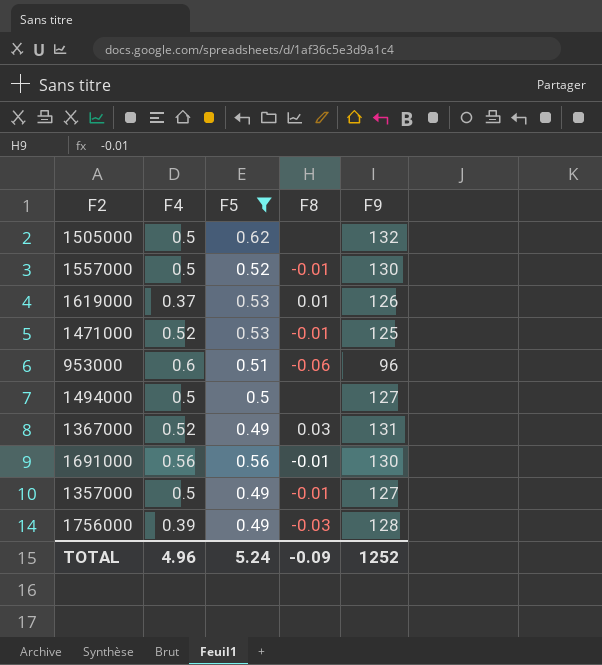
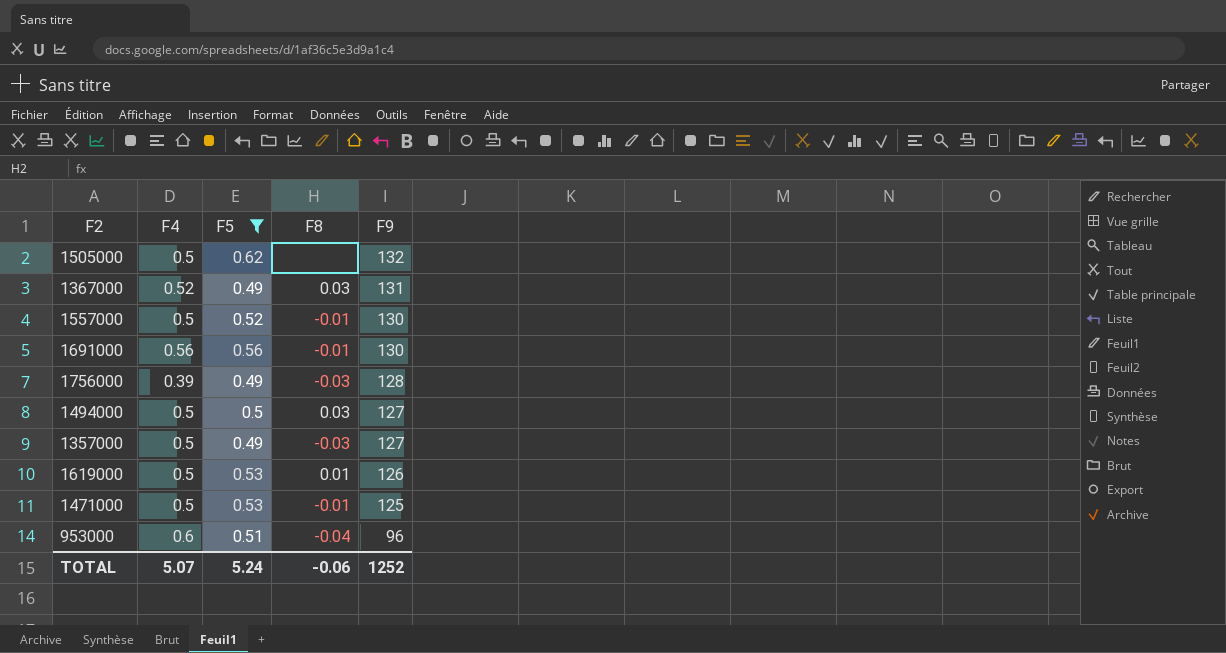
row order: none -> F9 descending
1494000 | F8: none -> 0.03
1357000 | F8: -0.01 -> -0.03
1619000 | F4: 0.37 -> 0.5
1471000 | F4: 0.52 -> 0.5
953000 | F8: -0.06 -> -0.04
TOTAL | F4: 4.96 -> 5.07
TOTAL | F8: -0.09 -> -0.06

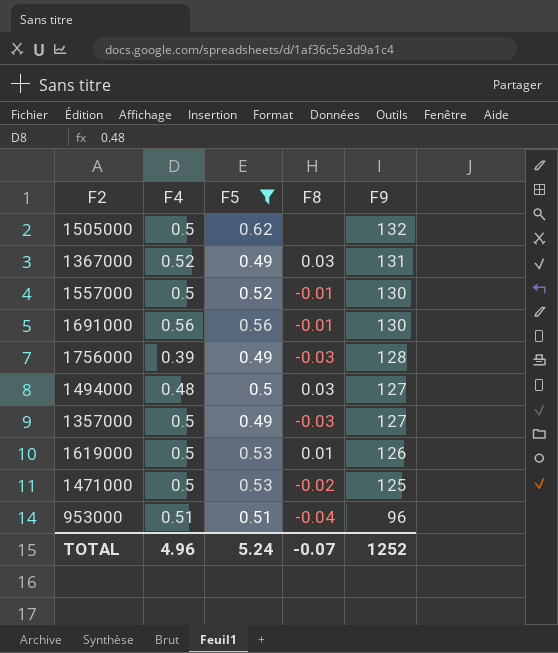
1494000 | F4: 0.5 -> 0.48
1471000 | F8: -0.01 -> -0.02
953000 | F4: 0.6 -> 0.51
TOTAL | F4: 5.07 -> 4.96
TOTAL | F8: -0.06 -> -0.07

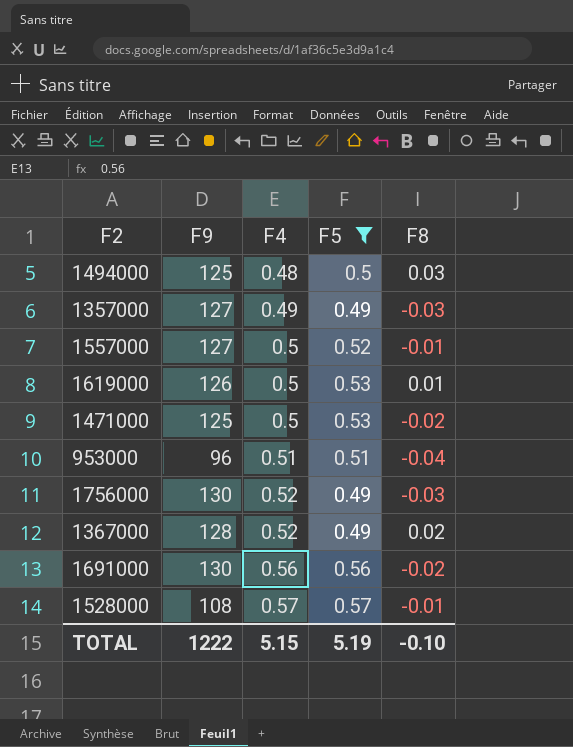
row order: F9 descending -> F4 ascending
column F9 | position: 5 -> 2
row 1505000: 0.5 | 0.62 | none | 132 -> none
1494000 | F9: 127 -> 125
1357000 | F4: 0.5 -> 0.49
1557000 | F9: 130 -> 127
1756000 | F9: 128 -> 130
1756000 | F4: 0.39 -> 0.52
1367000 | F9: 131 -> 128
1367000 | F8: 0.03 -> 0.02
1691000 | F8: -0.01 -> -0.02
row 1528000: none -> 108 | 0.57 | 0.57 | -0.01
TOTAL | F9: 1252 -> 1222
TOTAL | F4: 4.96 -> 5.15
TOTAL | F5: 5.24 -> 5.19
TOTAL | F8: -0.07 -> -0.10

